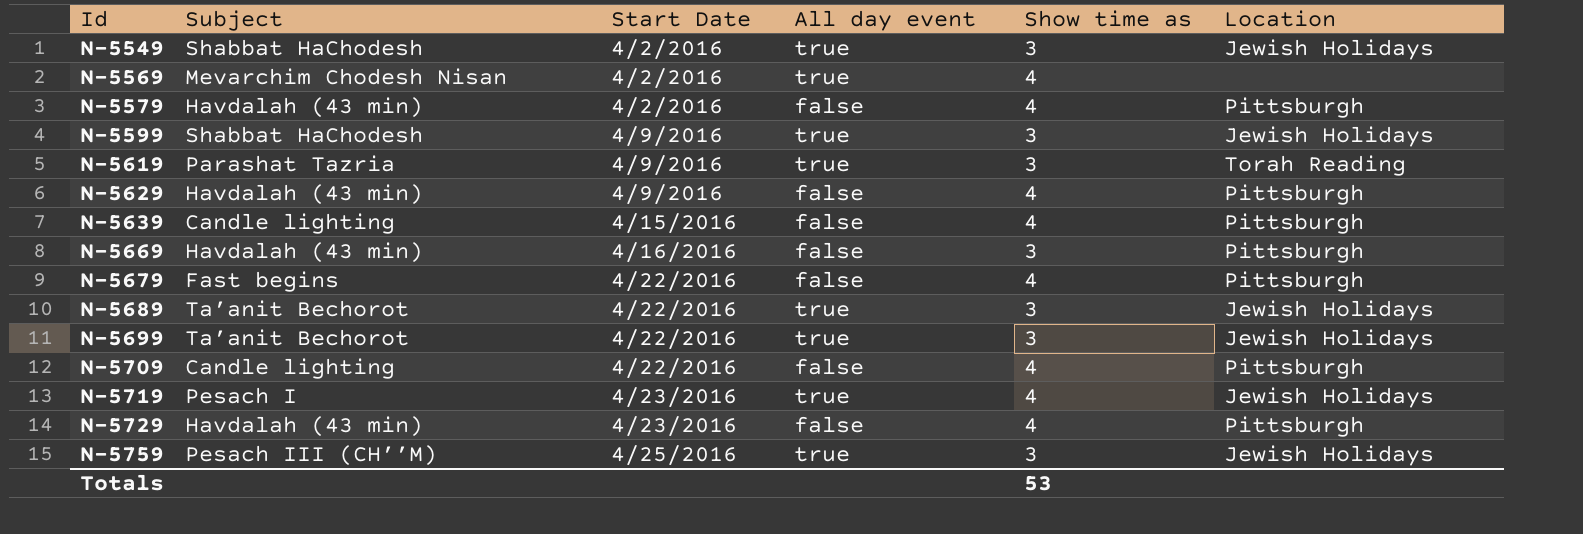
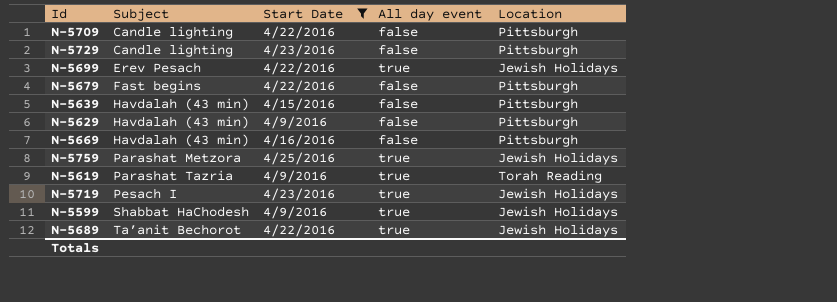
filter: none -> Start Date != 4/2/2016
row order: Id ascending -> Subject ascending
column Show time as | position: 5 -> none
N-5729 | Subject: Havdalah (43 min) -> Candle lighting
N-5699 | Subject: Ta’anit Bechorot -> Erev Pesach
N-5639 | Subject: Candle lighting -> Havdalah (43 min)
N-5759 | Subject: Pesach III (CH’’M) -> Parashat Metzora

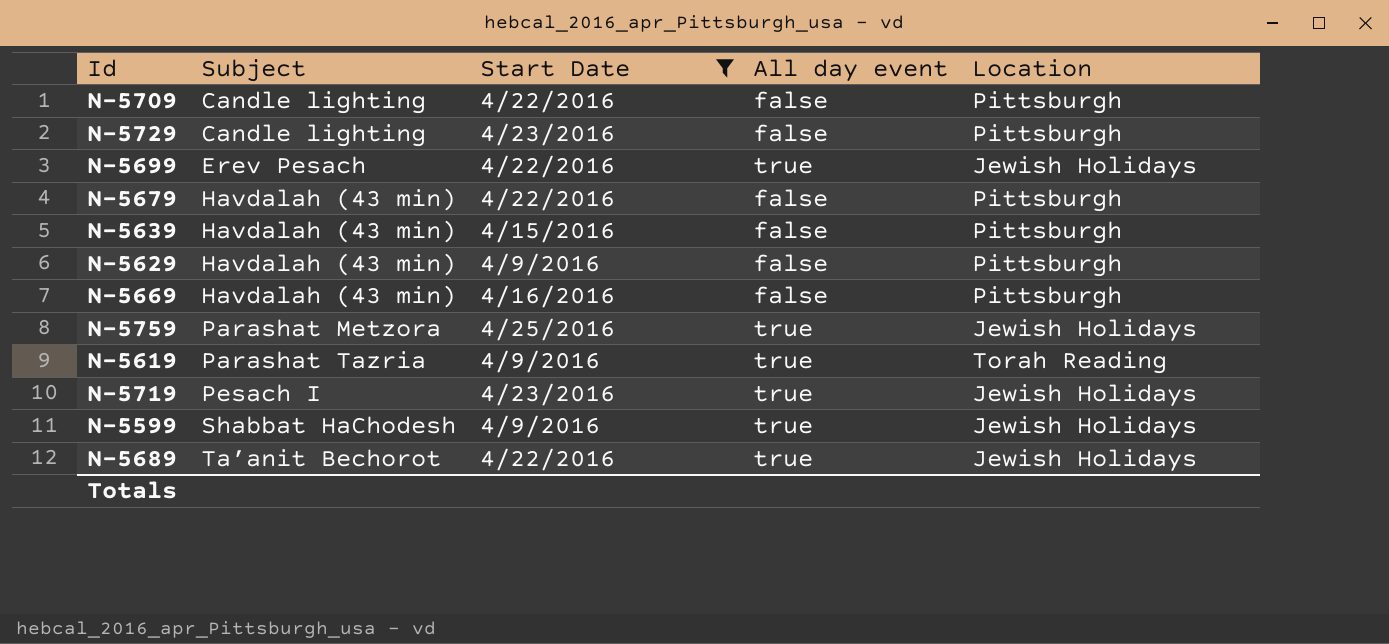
N-5679 | Subject: Fast begins -> Havdalah (43 min)

